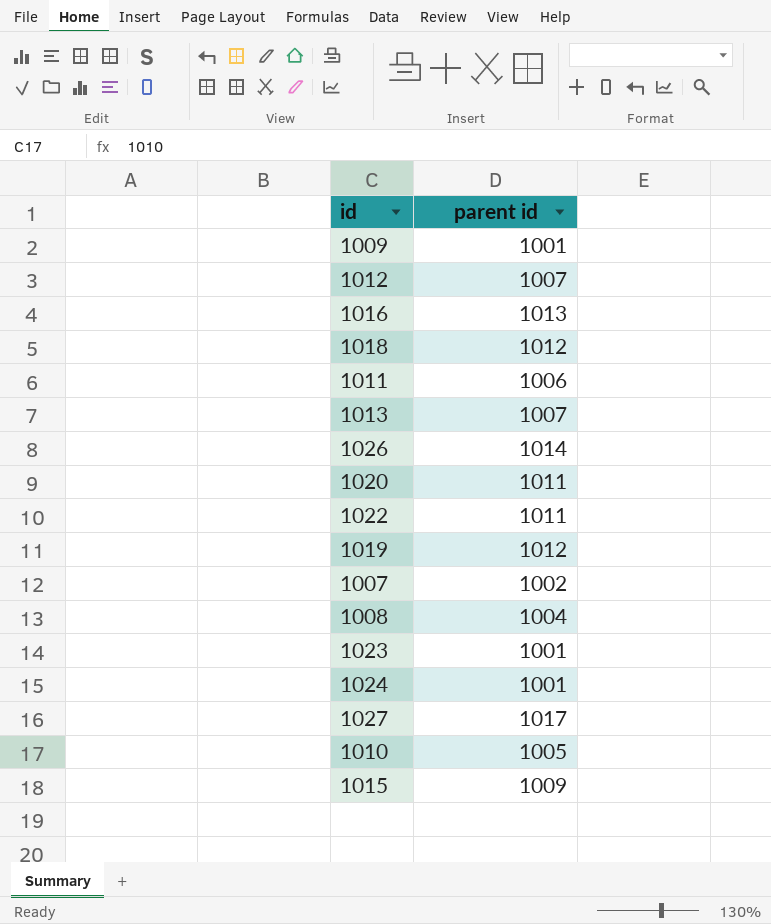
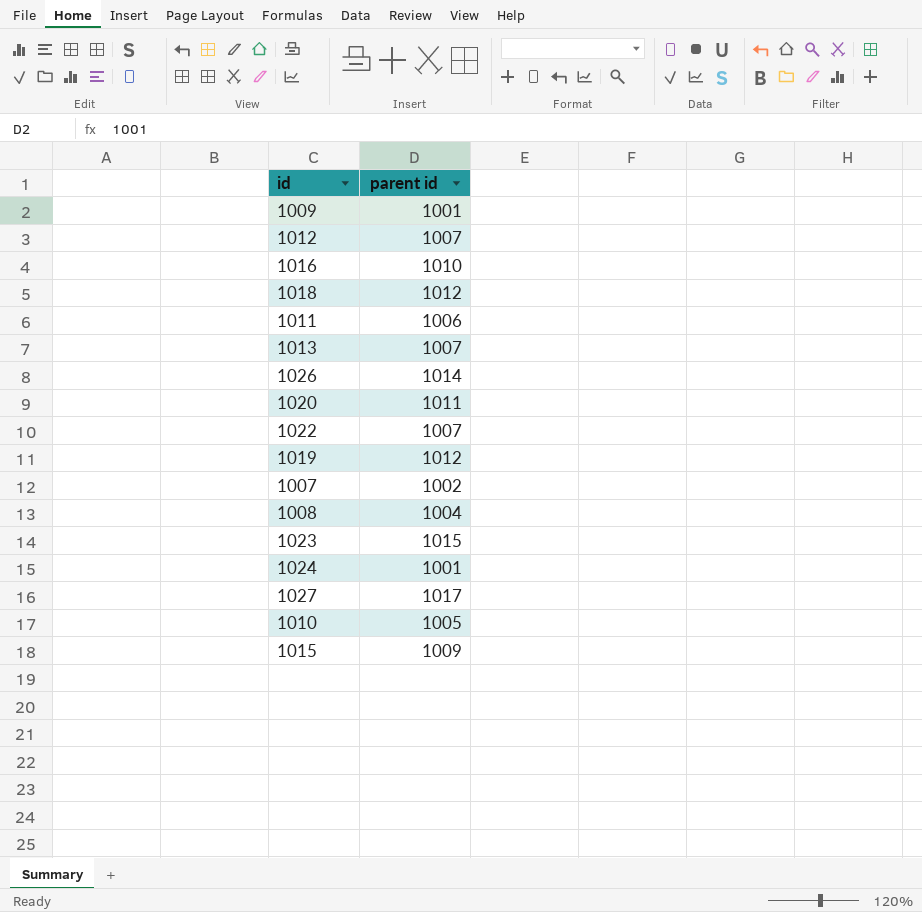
1016 | parent id: 1013 -> 1010
1022 | parent id: 1011 -> 1007
1023 | parent id: 1001 -> 1015

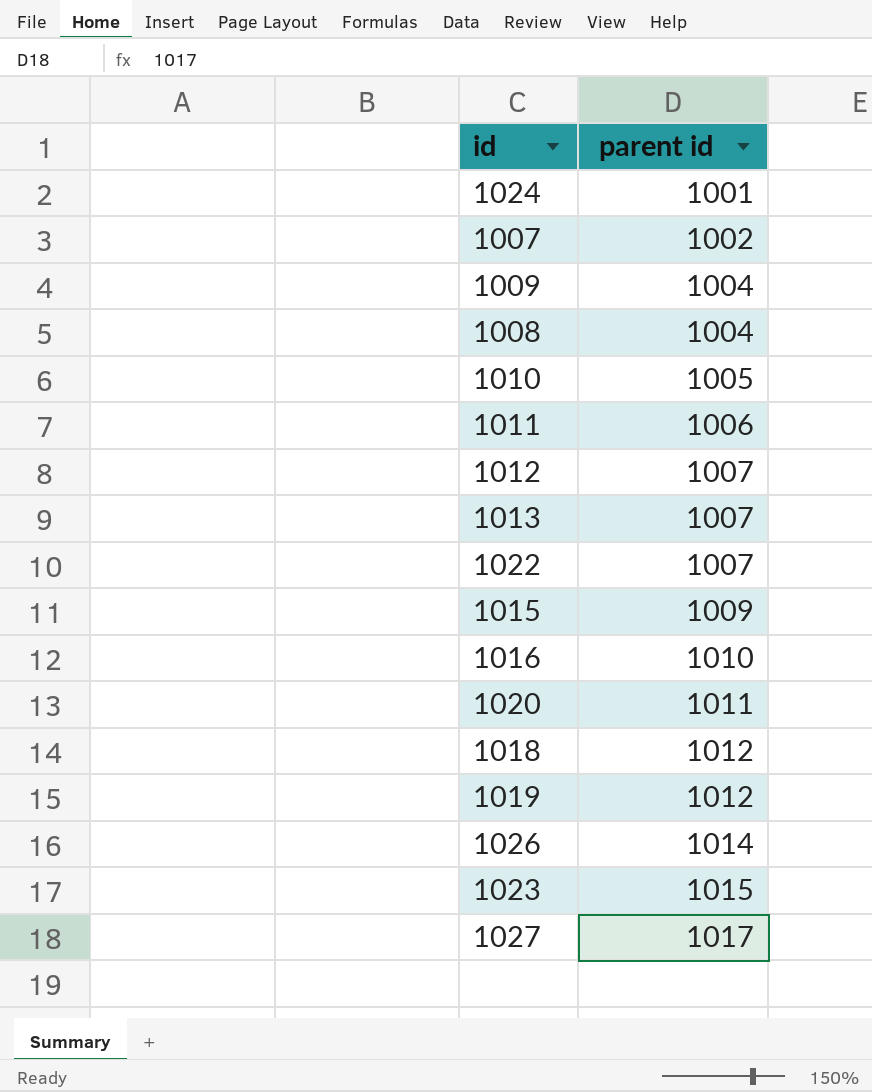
row order: none -> parent id ascending
1009 | parent id: 1001 -> 1004

